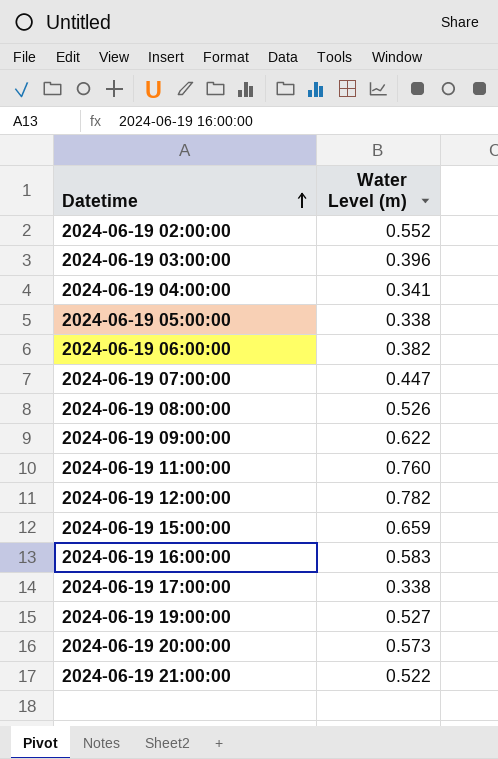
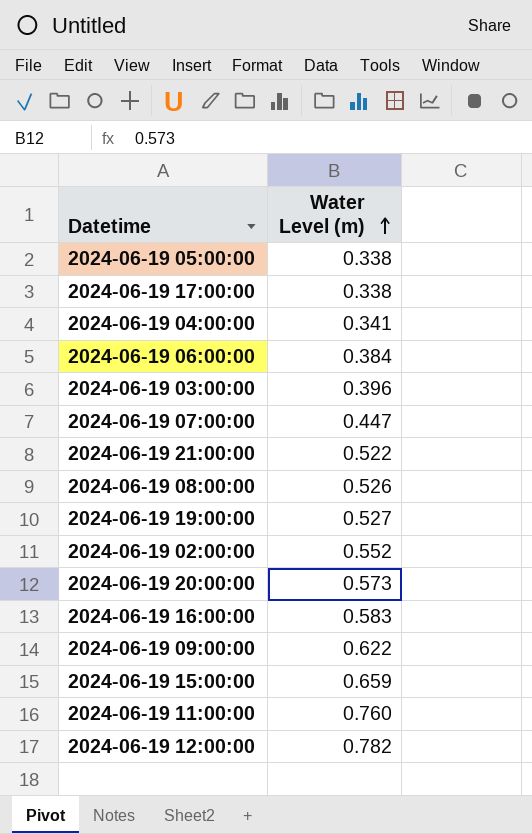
row order: Datetime ascending -> Water Level (m) ascending
2024-06-19 06:00:00 | Water Level (m): 0.382 -> 0.384

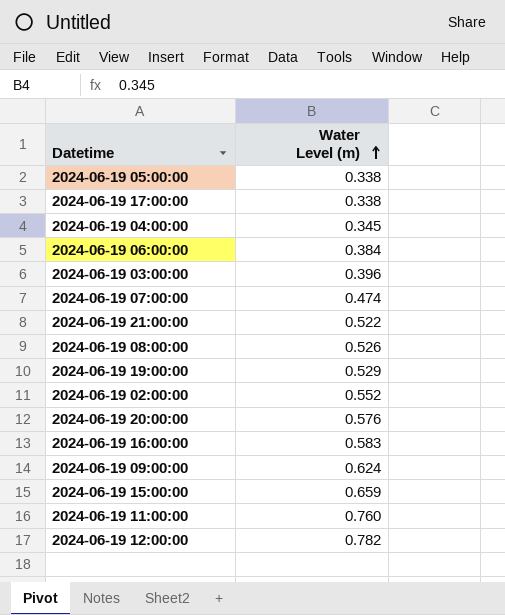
2024-06-19 04:00:00 | Water Level (m): 0.341 -> 0.345
2024-06-19 07:00:00 | Water Level (m): 0.447 -> 0.474
2024-06-19 19:00:00 | Water Level (m): 0.527 -> 0.529
2024-06-19 20:00:00 | Water Level (m): 0.573 -> 0.576
2024-06-19 09:00:00 | Water Level (m): 0.622 -> 0.624

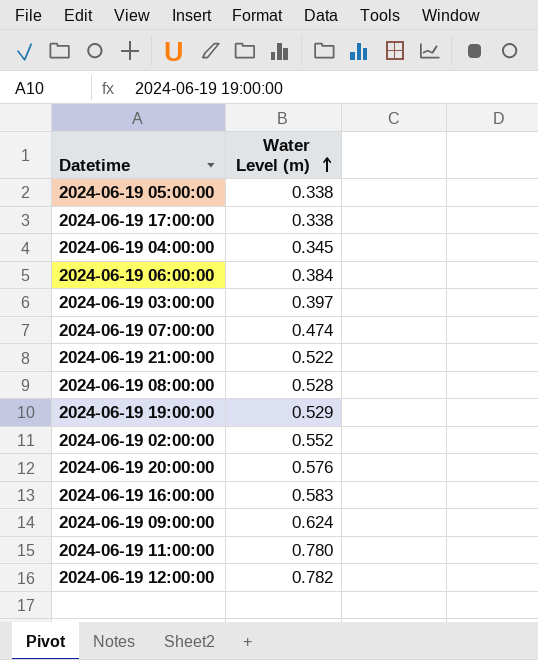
row 2024-06-19 15:00:00: 0.659 -> none
2024-06-19 03:00:00 | Water Level (m): 0.396 -> 0.397
2024-06-19 08:00:00 | Water Level (m): 0.526 -> 0.528
2024-06-19 11:00:00 | Water Level (m): 0.760 -> 0.780

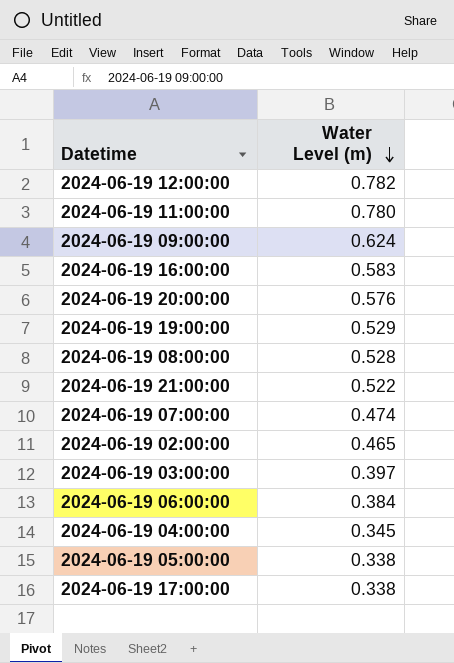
row order: Water Level (m) ascending -> Water Level (m) descending
2024-06-19 02:00:00 | Water Level (m): 0.552 -> 0.465

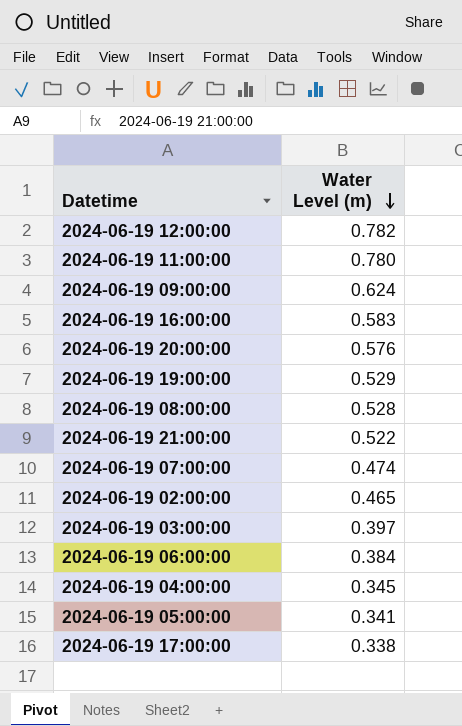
2024-06-19 05:00:00 | Water Level (m): 0.338 -> 0.341

